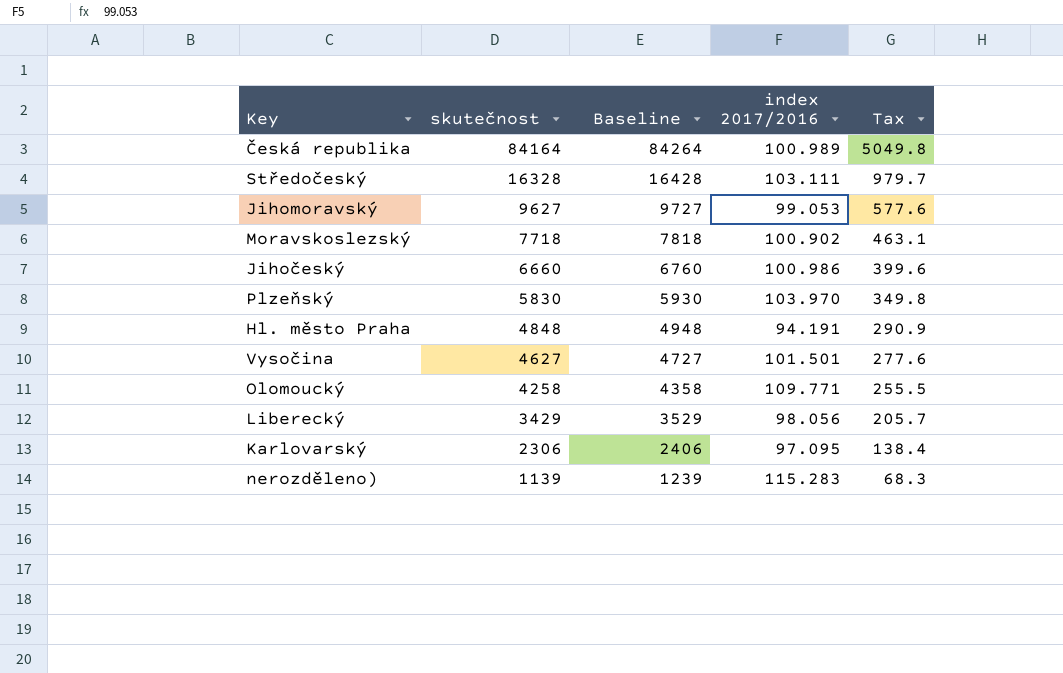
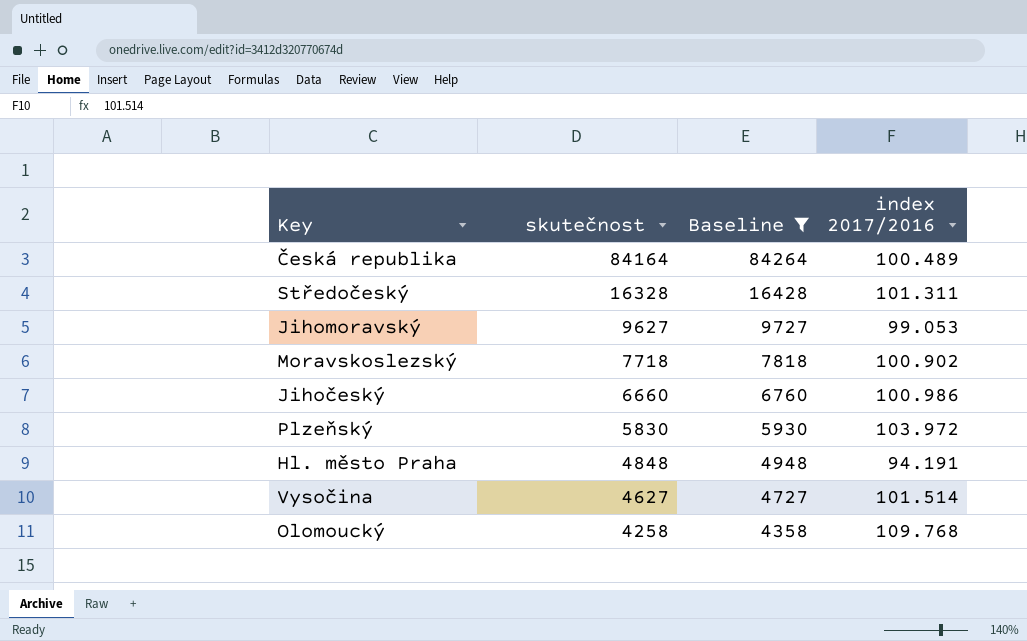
filter: none -> Baseline >= 4358
column Tax | formula: [skutečnost] * 0.06 -> none
Česká republika | index 2017/2016: 100.989 -> 100.489
Středočeský | index 2017/2016: 103.111 -> 101.311
Plzeňský | index 2017/2016: 103.970 -> 103.972
Vysočina | index 2017/2016: 101.501 -> 101.514
Olomoucký | index 2017/2016: 109.771 -> 109.768

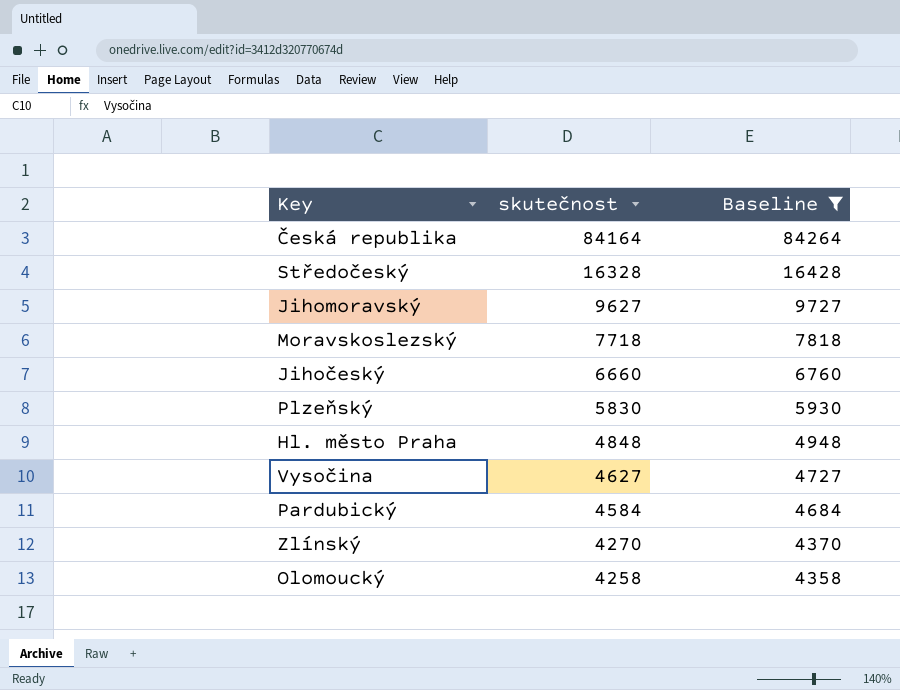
column index 2017/2016 | position: 4 -> none
row Pardubický: none -> 4584 | 4684
row Zlínský: none -> 4270 | 4370

